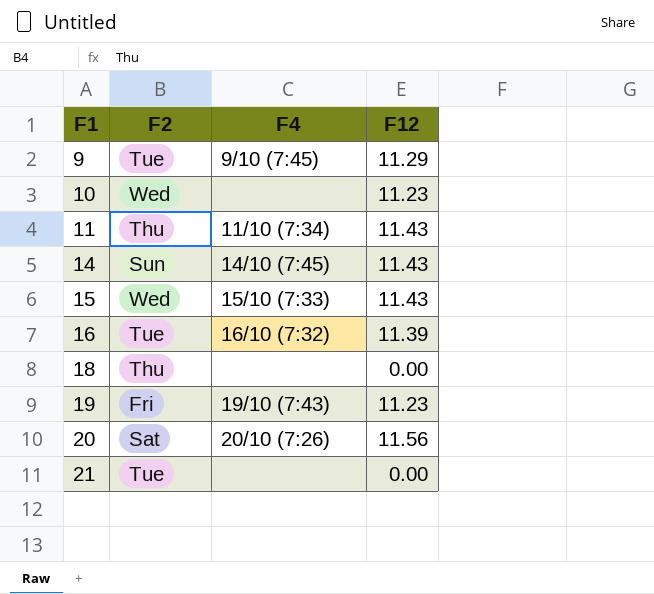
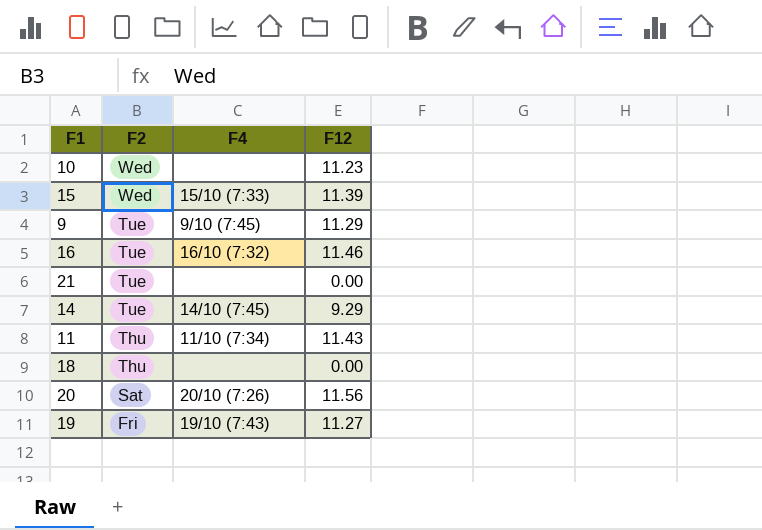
row order: F1 ascending -> F2 descending
15 | F12: 11.43 -> 11.39
16 | F12: 11.39 -> 11.46
14 | F2: Sun -> Tue
14 | F12: 11.43 -> 9.29
19 | F12: 11.23 -> 11.27

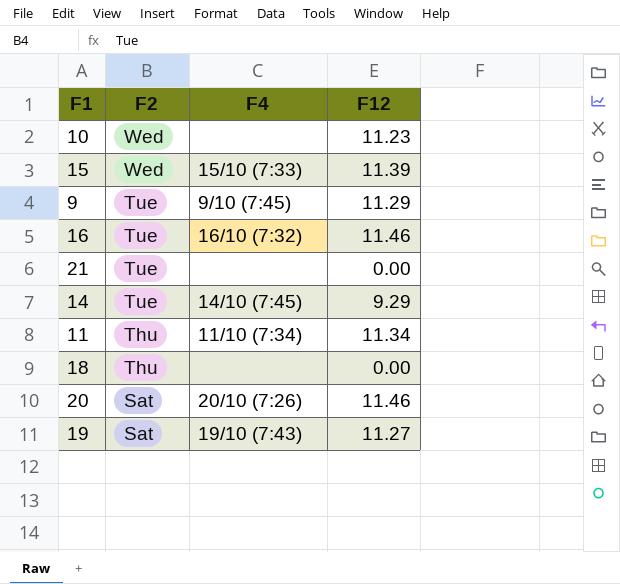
11 | F12: 11.43 -> 11.34
20 | F12: 11.56 -> 11.46
19 | F2: Fri -> Sat

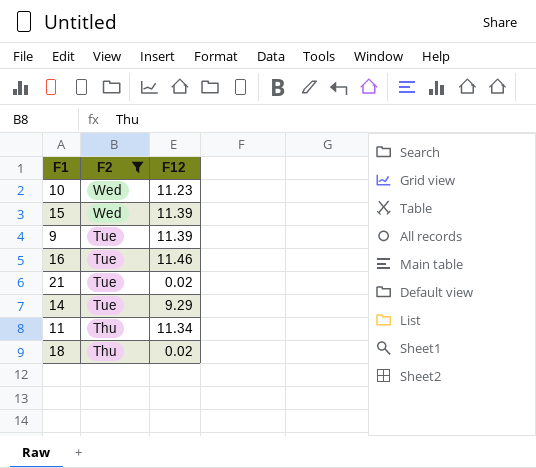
filter: none -> F2 != Sat
column F4 | position: 3 -> none
9 | F12: 11.29 -> 11.39
21 | F12: 0.00 -> 0.02
18 | F12: 0.00 -> 0.02

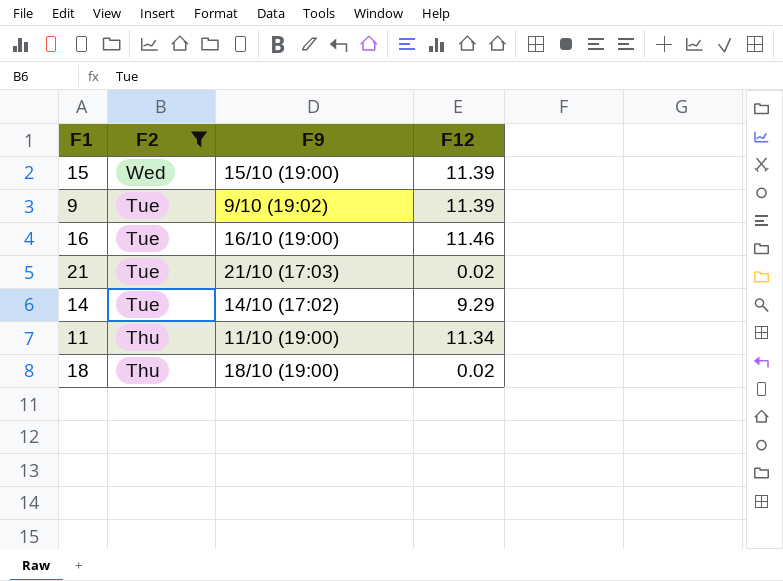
column F9 | position: none -> 3
row 10: Wed | 11.23 -> none

